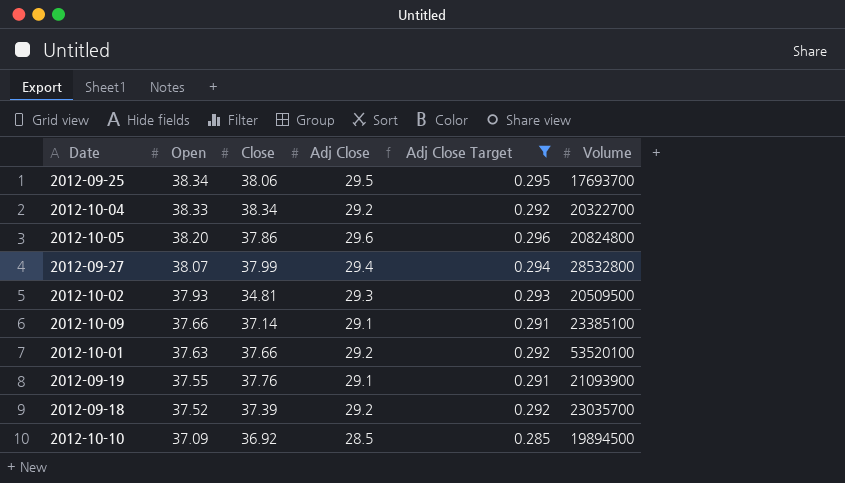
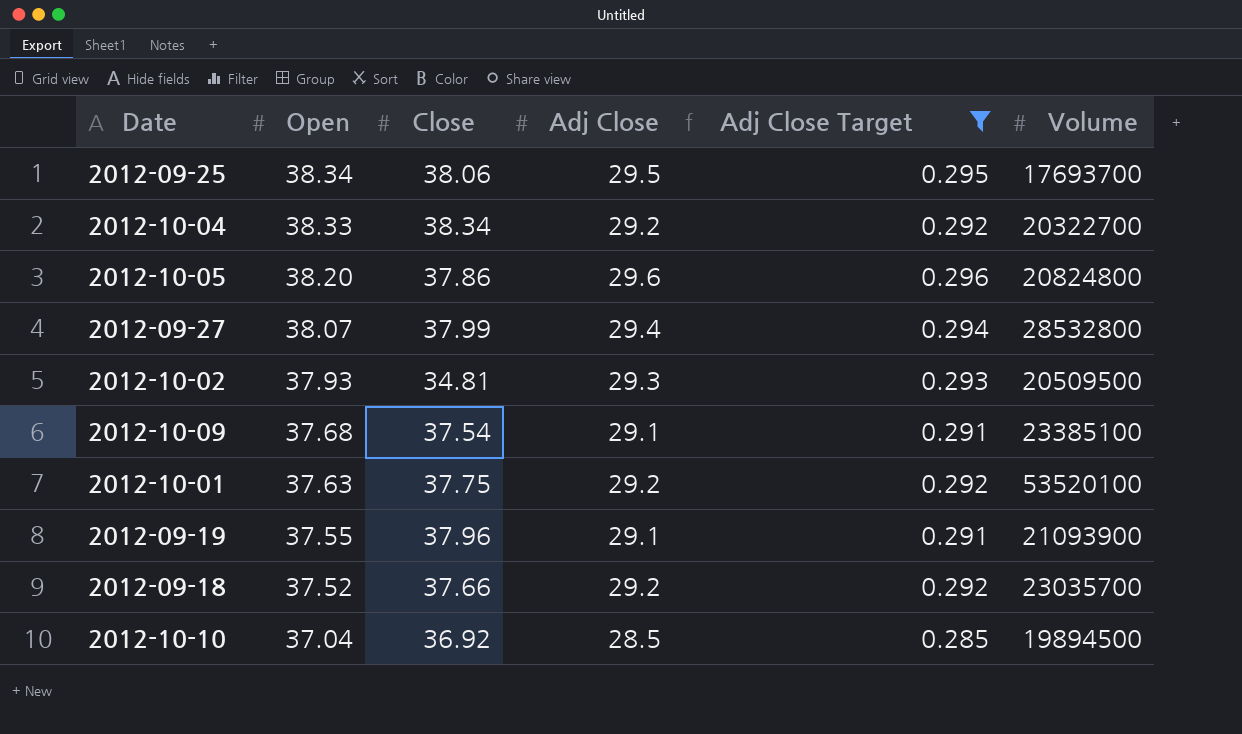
2012-10-09 | Open: 37.66 -> 37.68
2012-10-09 | Close: 37.14 -> 37.54
2012-10-01 | Close: 37.66 -> 37.75
2012-09-19 | Close: 37.76 -> 37.96
2012-09-18 | Close: 37.39 -> 37.66
2012-10-10 | Open: 37.09 -> 37.04

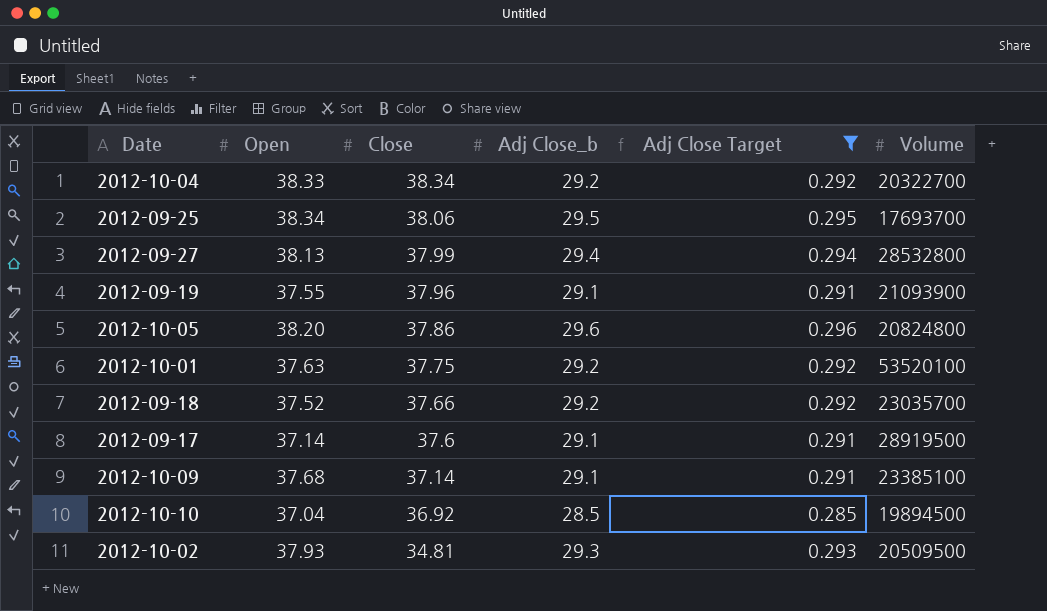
row order: Open descending -> Close descending
column name: Adj Close -> Adj Close_b
2012-09-27 | Open: 38.07 -> 38.13
row 2012-09-17: none -> 37.14 | 37.6 | 29.1 | 0.291 | 28919500
2012-10-09 | Close: 37.54 -> 37.14

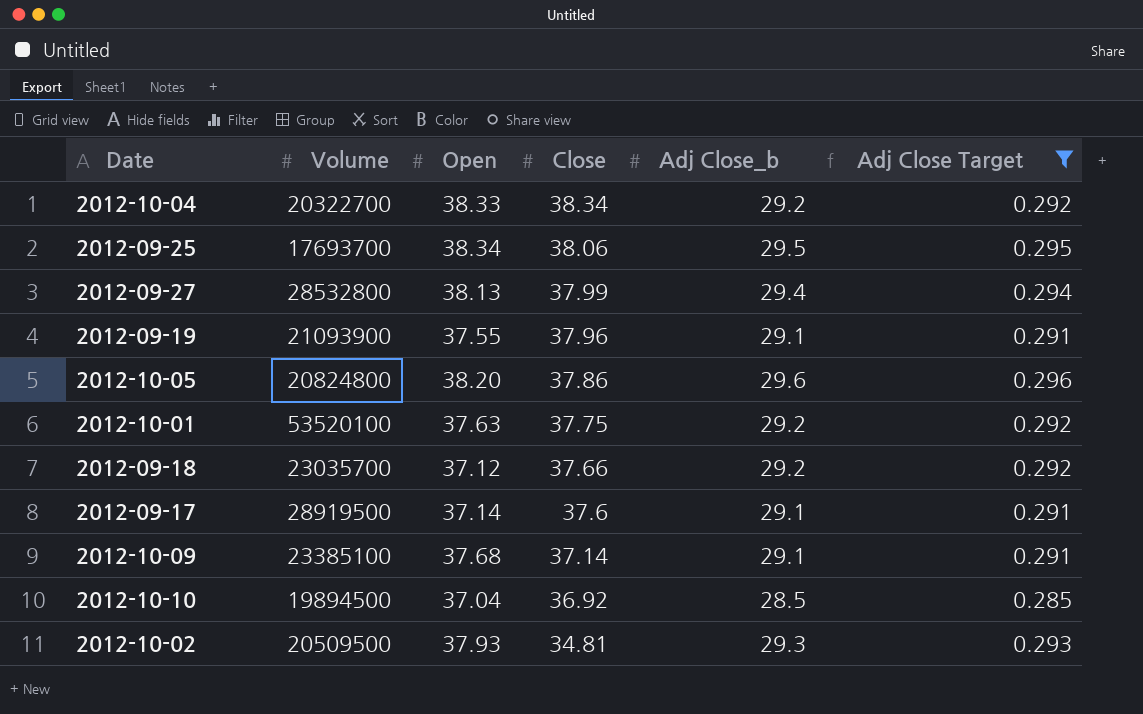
column Volume | position: 6 -> 2
2012-09-18 | Open: 37.52 -> 37.12

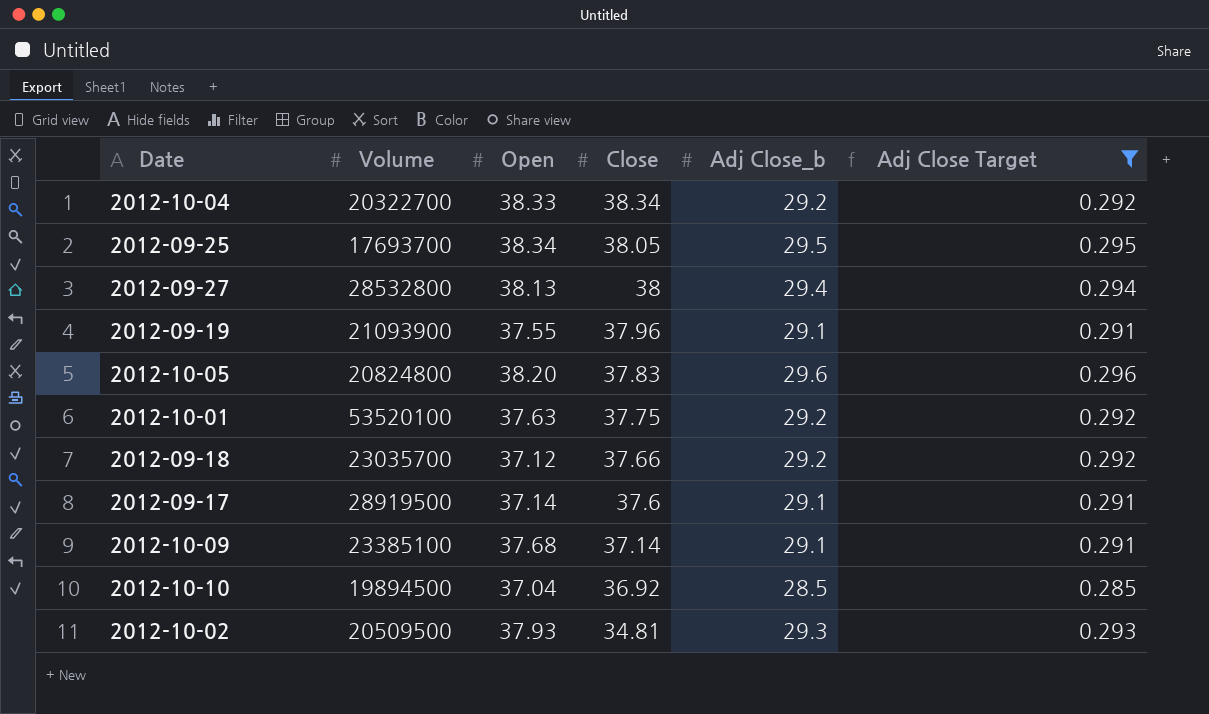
2012-09-25 | Close: 38.06 -> 38.05
2012-09-27 | Close: 37.99 -> 38
2012-10-05 | Close: 37.86 -> 37.83

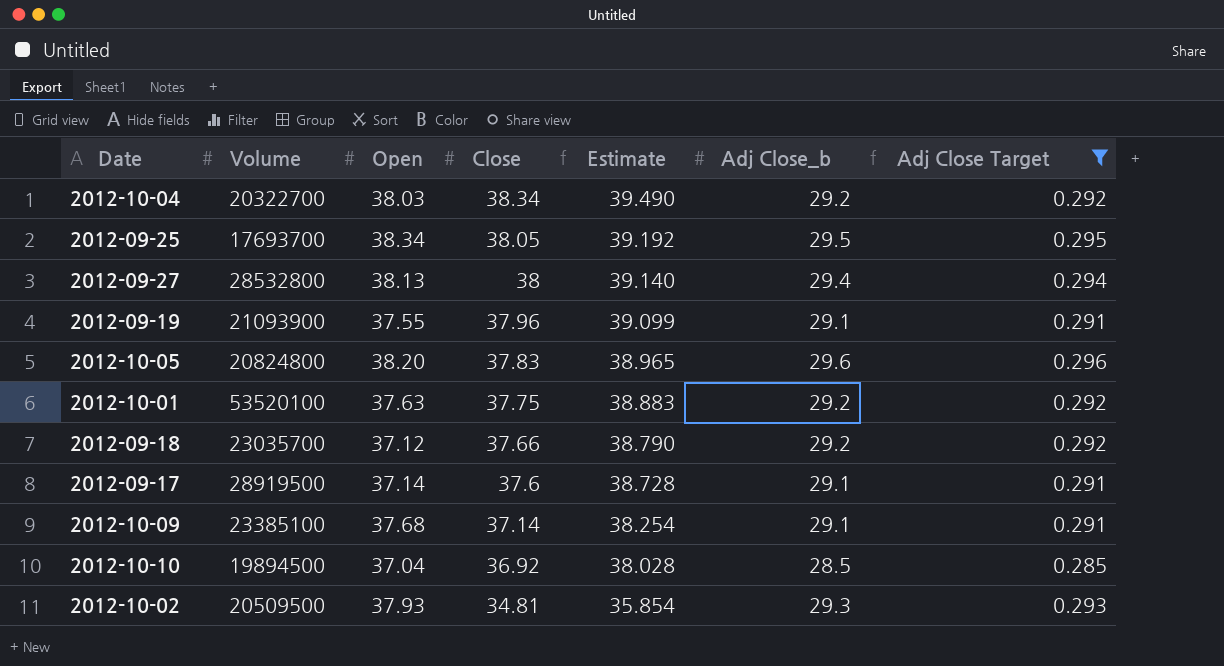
column Estimate | formula: none -> [Close] * 1.03
2012-10-04 | Open: 38.33 -> 38.03

